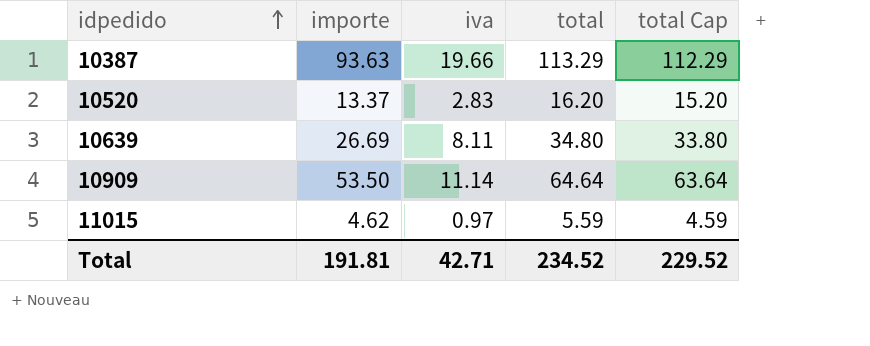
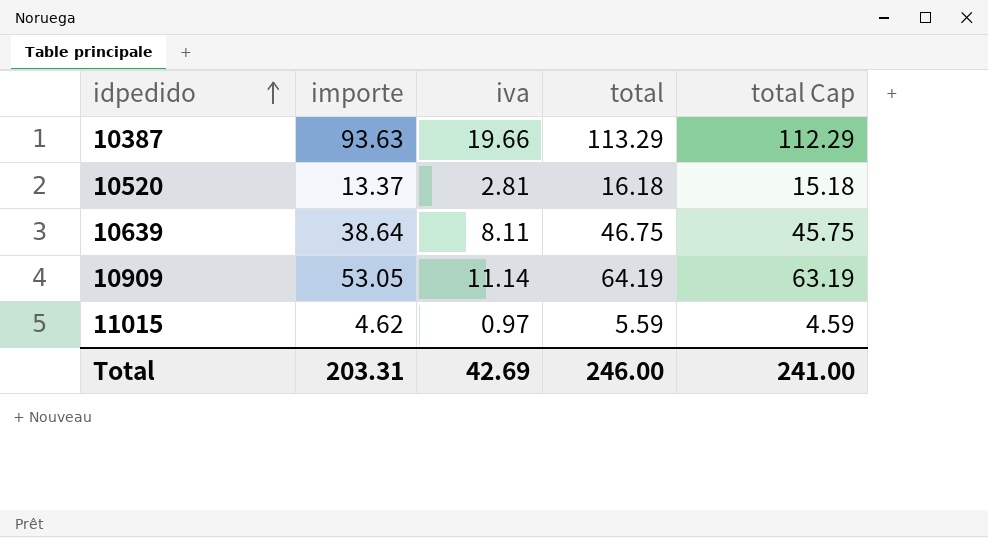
10520 | iva: 2.83 -> 2.81
10520 | total: 16.20 -> 16.18
10520 | total Cap: 15.20 -> 15.18
10639 | importe: 26.69 -> 38.64
10639 | total: 34.80 -> 46.75
10639 | total Cap: 33.80 -> 45.75
10909 | importe: 53.50 -> 53.05
10909 | total: 64.64 -> 64.19
10909 | total Cap: 63.64 -> 63.19
Total | importe: 191.81 -> 203.31
Total | iva: 42.71 -> 42.69
Total | total: 234.52 -> 246.00
Total | total Cap: 229.52 -> 241.00

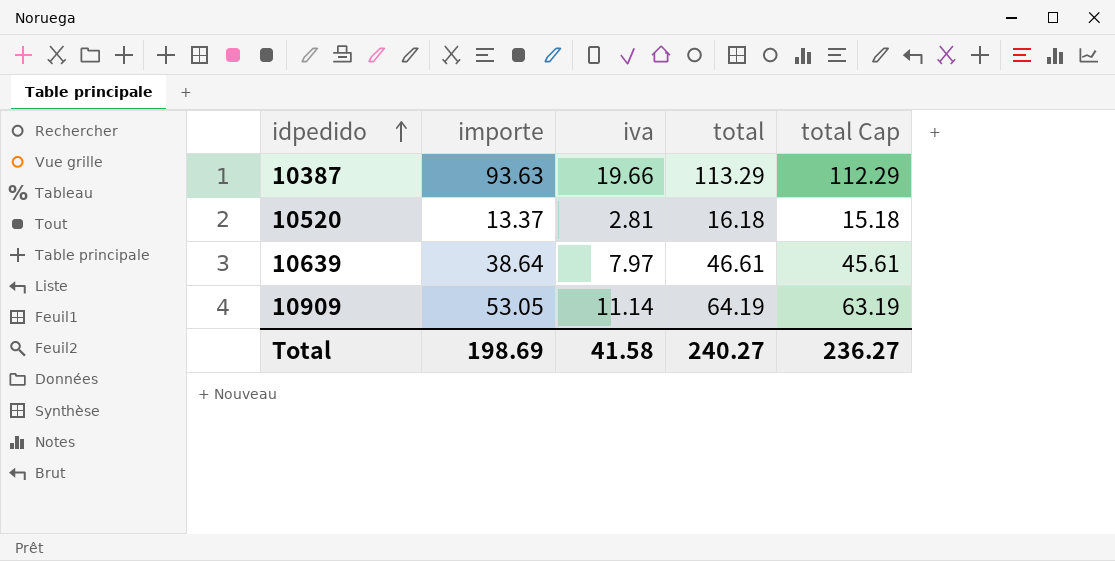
row 11015: 4.62 | 0.97 | 5.59 | 4.59 -> none
10639 | iva: 8.11 -> 7.97
10639 | total: 46.75 -> 46.61
10639 | total Cap: 45.75 -> 45.61
Total | importe: 203.31 -> 198.69
Total | iva: 42.69 -> 41.58
Total | total: 246.00 -> 240.27
Total | total Cap: 241.00 -> 236.27

